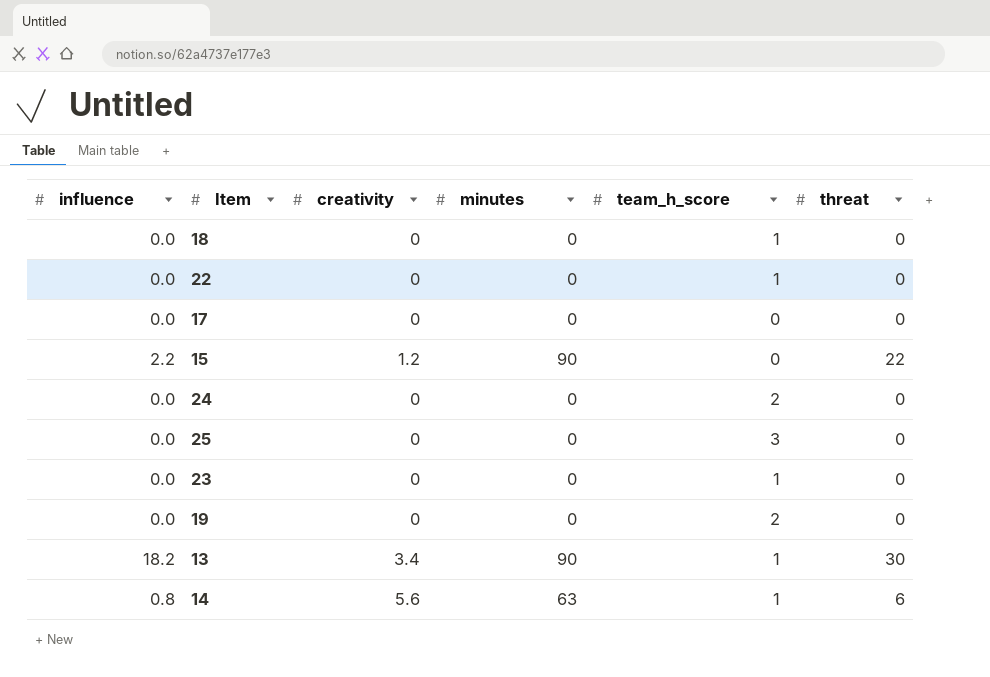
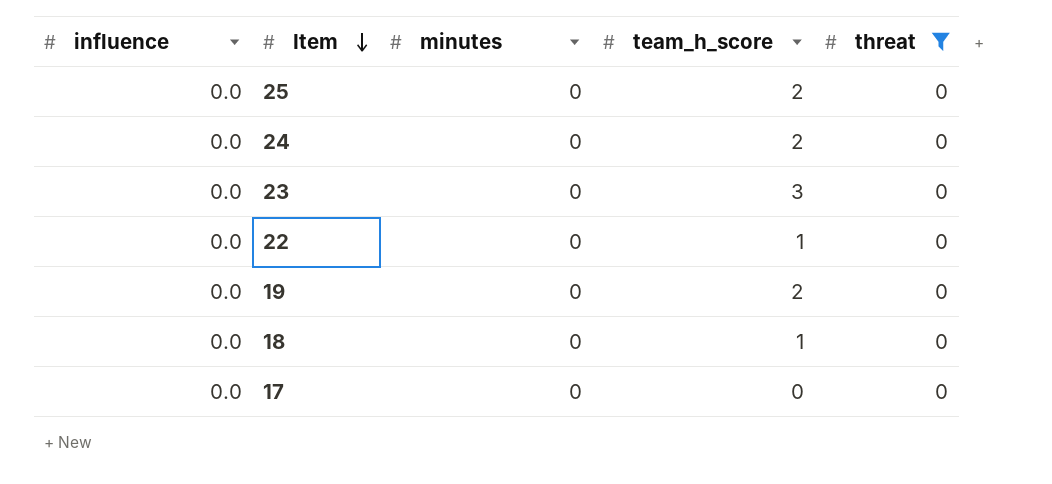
filter: none -> threat = 0
row order: none -> Item descending
column creativity | position: 3 -> none
25 | team_h_score: 3 -> 2
23 | team_h_score: 1 -> 3

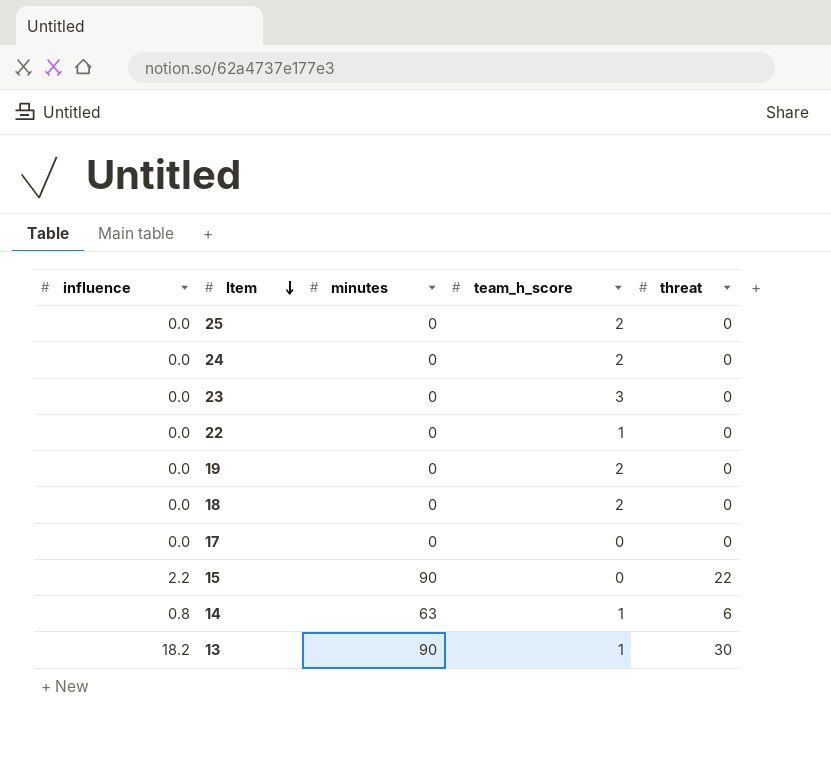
filter: threat = 0 -> none
18 | team_h_score: 1 -> 2

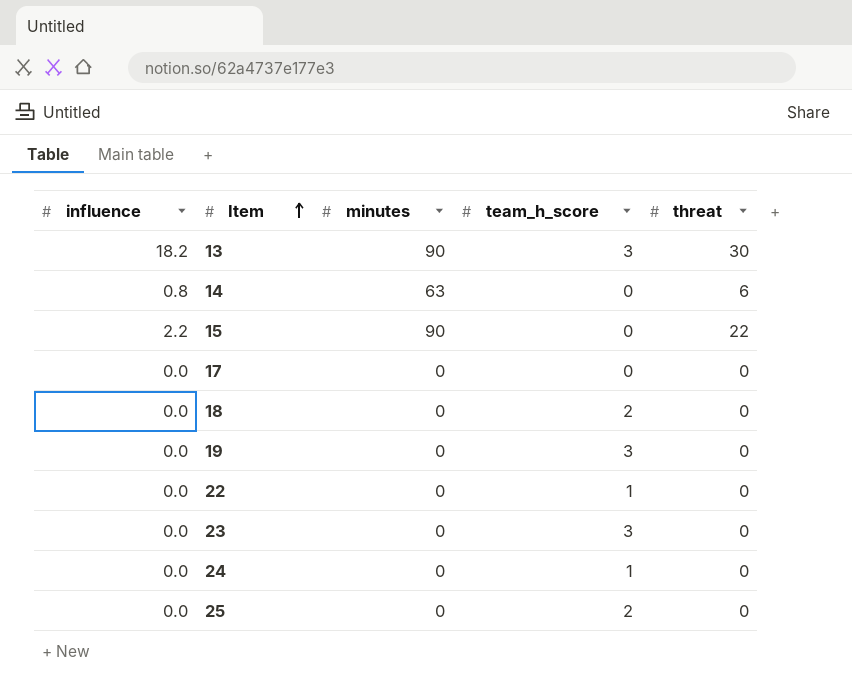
row order: Item descending -> Item ascending
13 | team_h_score: 1 -> 3
14 | team_h_score: 1 -> 0
19 | team_h_score: 2 -> 3
24 | team_h_score: 2 -> 1

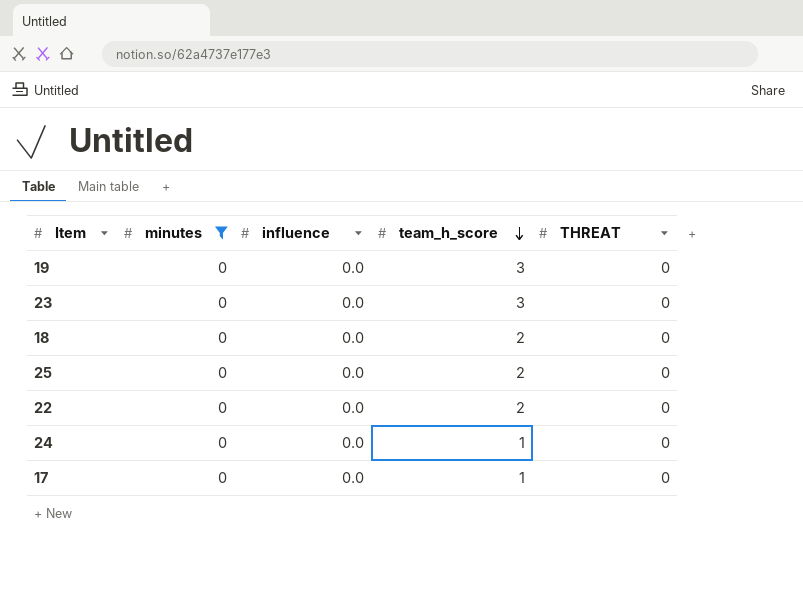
filter: none -> minutes = 0
row order: Item ascending -> team_h_score descending
column influence | position: 1 -> 3
column name: threat -> THREAT
22 | team_h_score: 1 -> 2
17 | team_h_score: 0 -> 1

